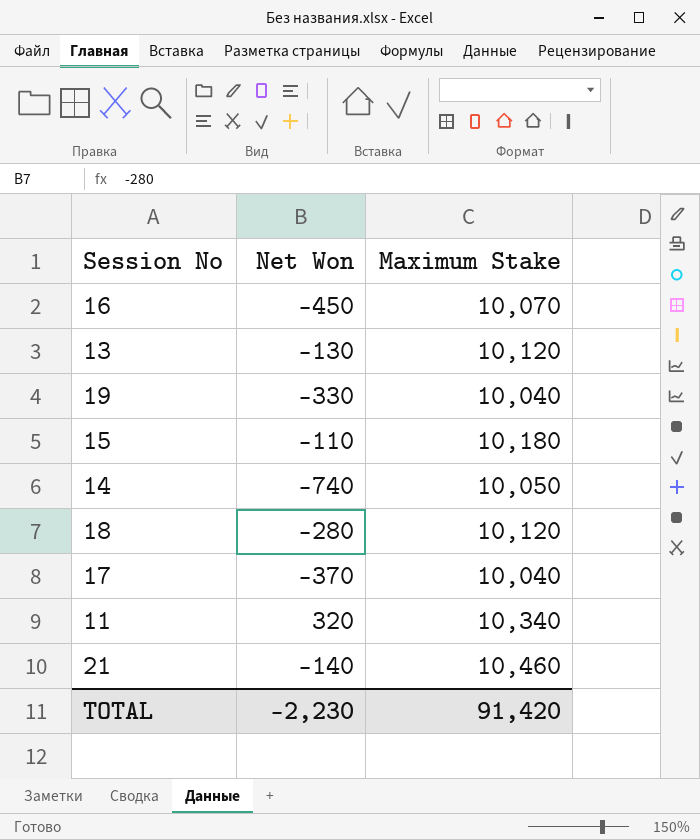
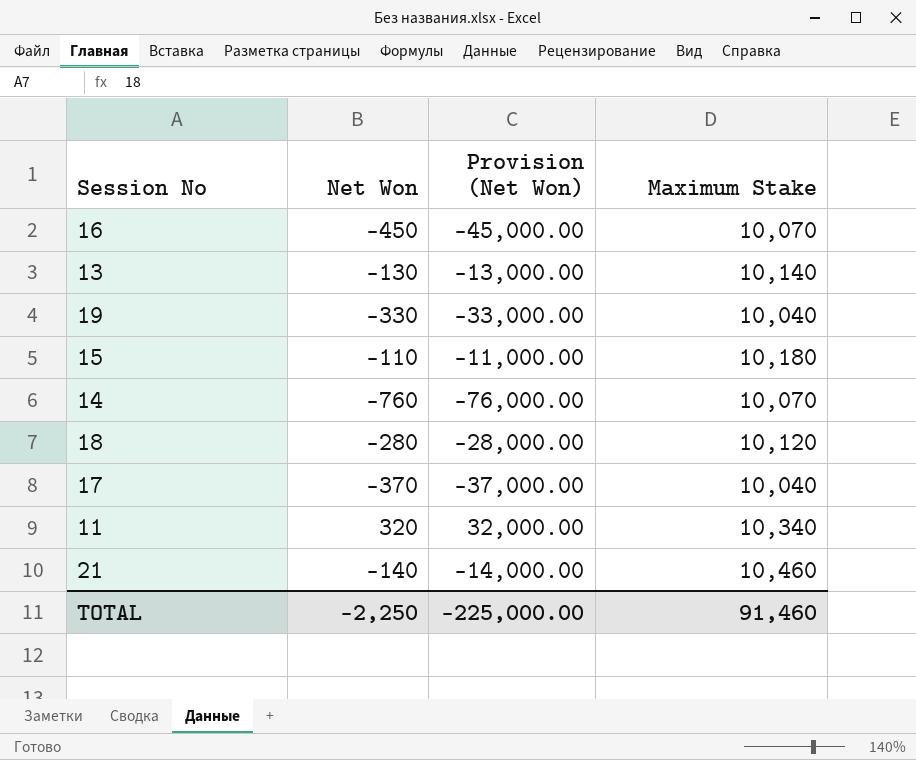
column Provision (Net Won) | formula: none -> [Net Won] * 100
13 | Maximum Stake: 10,120 -> 10,140
14 | Net Won: -740 -> -760
14 | Maximum Stake: 10,050 -> 10,070
TOTAL | Net Won: -2,230 -> -2,250
TOTAL | Maximum Stake: 91,420 -> 91,460

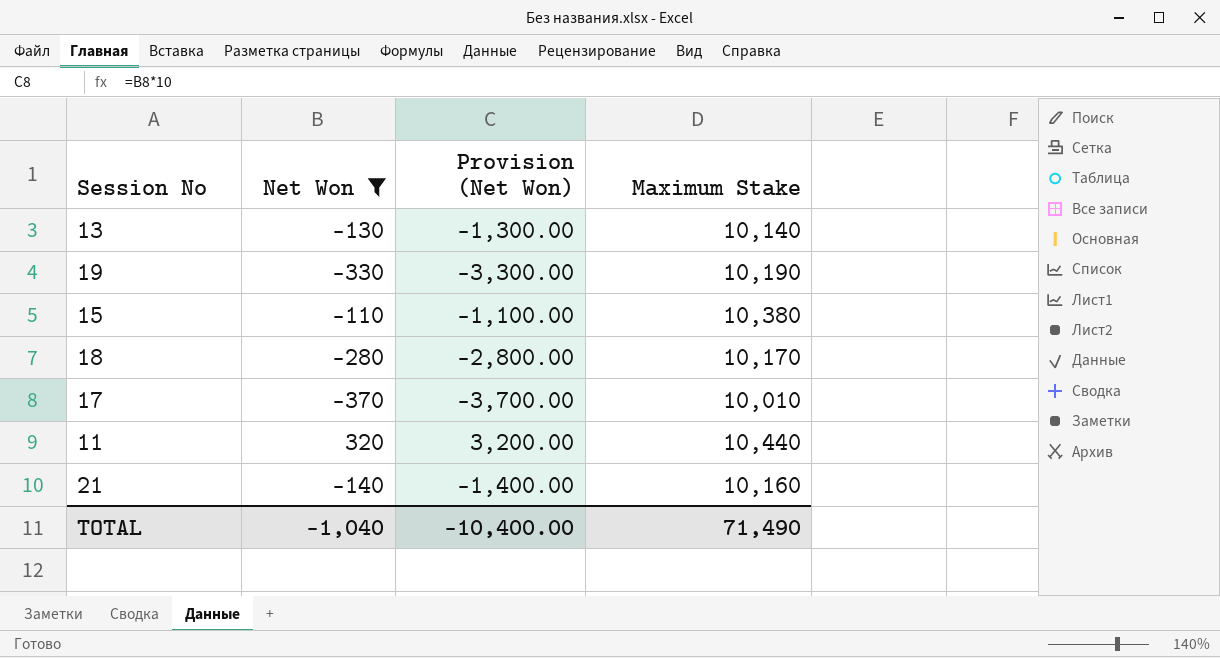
filter: none -> Net Won >= -370
column Provision (Net Won) | formula: [Net Won] * 100 -> [Net Won] * 10
19 | Maximum Stake: 10,040 -> 10,190
15 | Maximum Stake: 10,180 -> 10,380
18 | Maximum Stake: 10,120 -> 10,170
17 | Maximum Stake: 10,040 -> 10,010
11 | Maximum Stake: 10,340 -> 10,440
21 | Maximum Stake: 10,460 -> 10,160
TOTAL | Net Won: -2,250 -> -1,040
TOTAL | Provision (Net Won): -225,000.00 -> -10,400.00
TOTAL | Maximum Stake: 91,460 -> 71,490

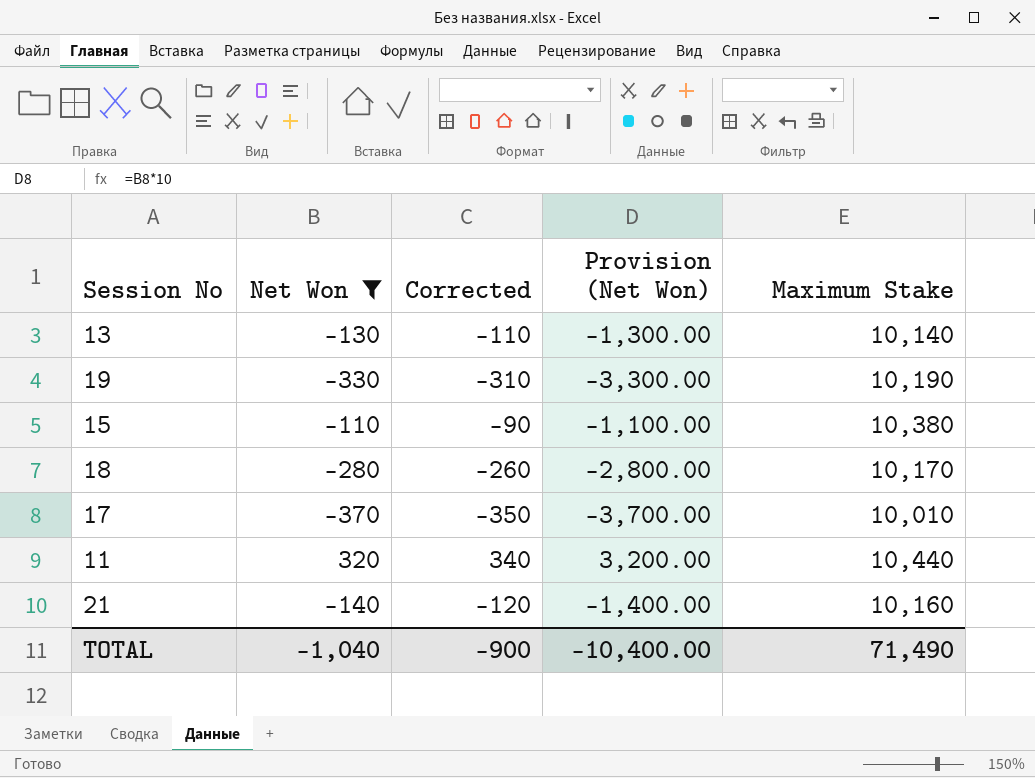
column Corrected | formula: none -> [Net Won] + 20

